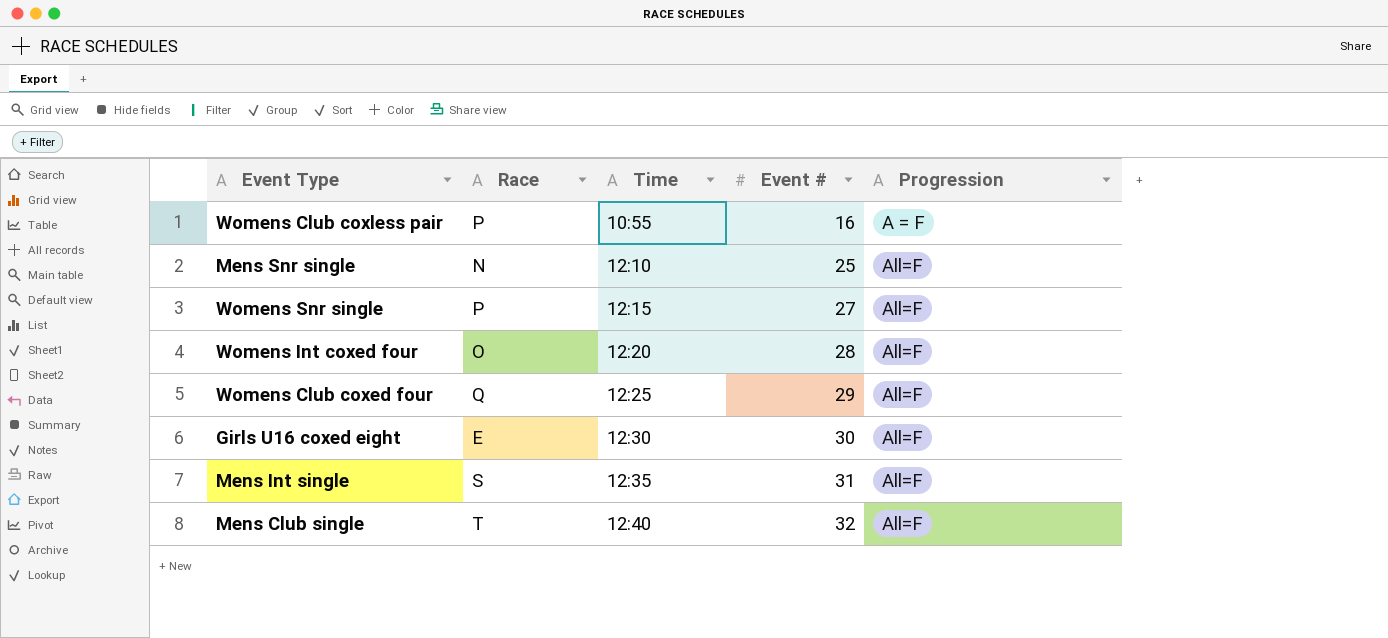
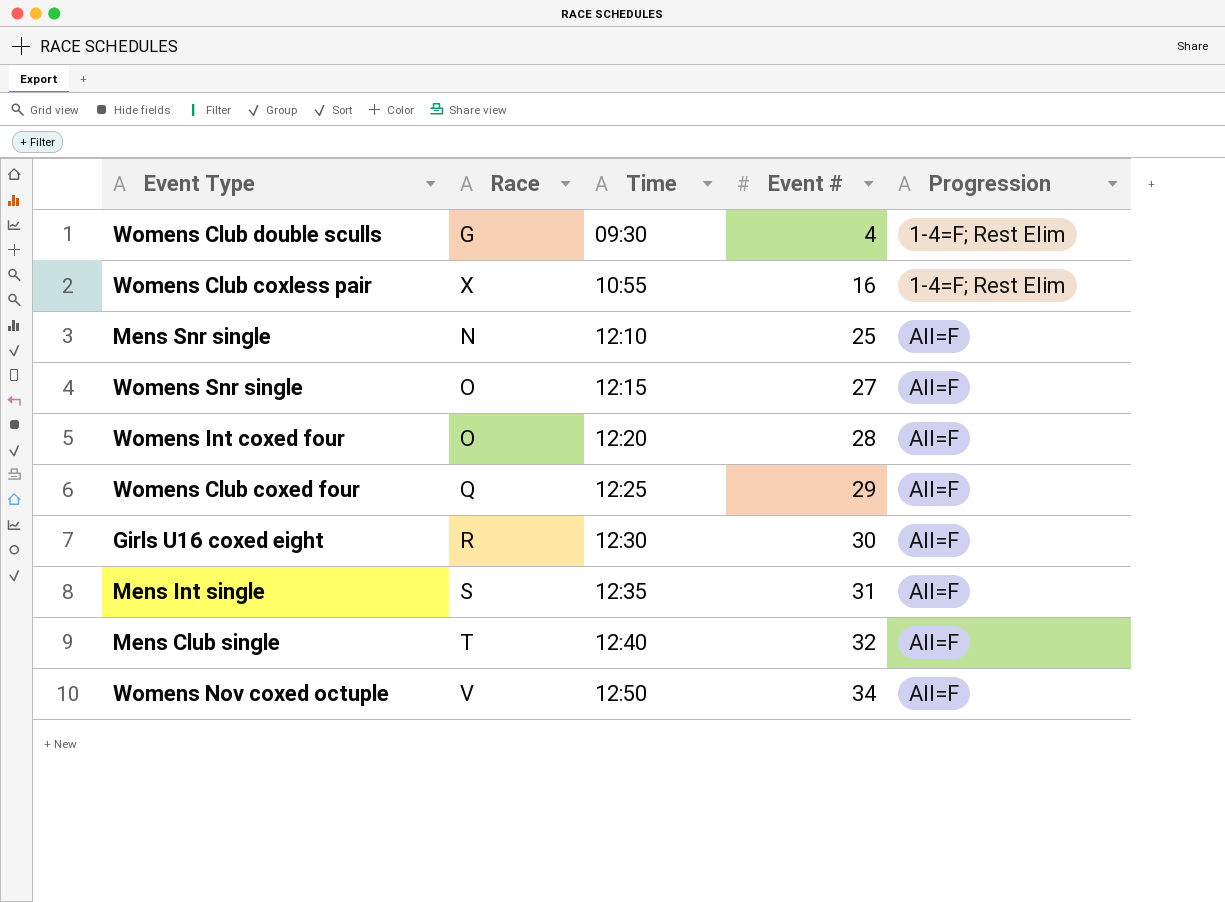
row Womens Club double sculls: none -> G | 09:30 | 4 | 1-4=F; Rest Elim
Womens Club coxless pair | Race: P -> X
Womens Club coxless pair | Progression: A = F -> 1-4=F; Rest Elim
Womens Snr single | Race: P -> O
Girls U16 coxed eight | Race: E -> R
row Womens Nov coxed octuple: none -> V | 12:50 | 34 | All=F

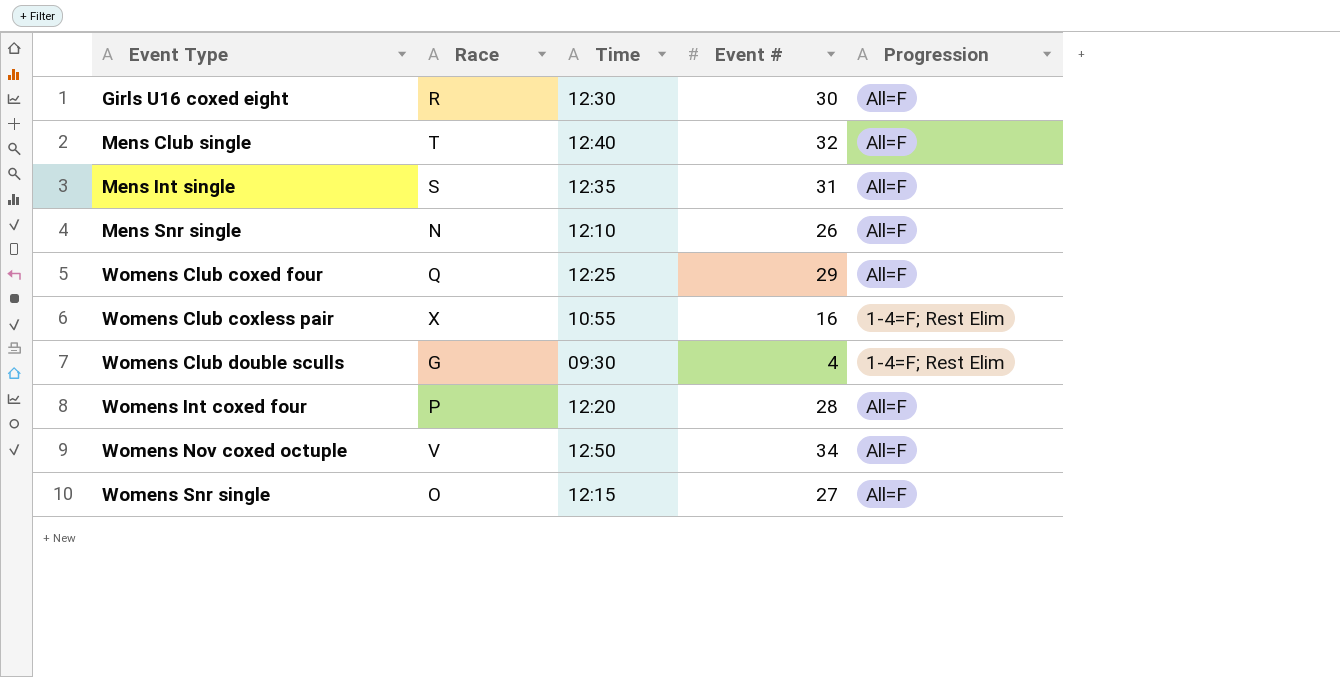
row order: Time ascending -> Event Type ascending
Mens Snr single | Event #: 25 -> 26
Womens Int coxed four | Race: O -> P

